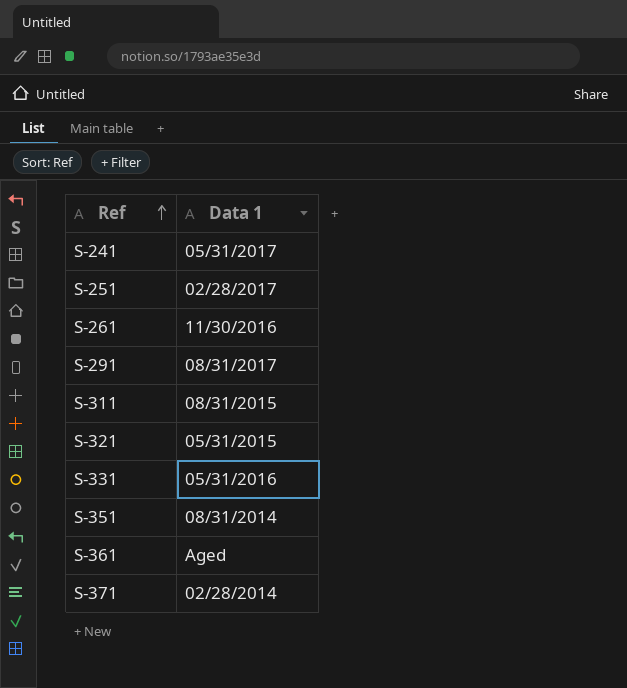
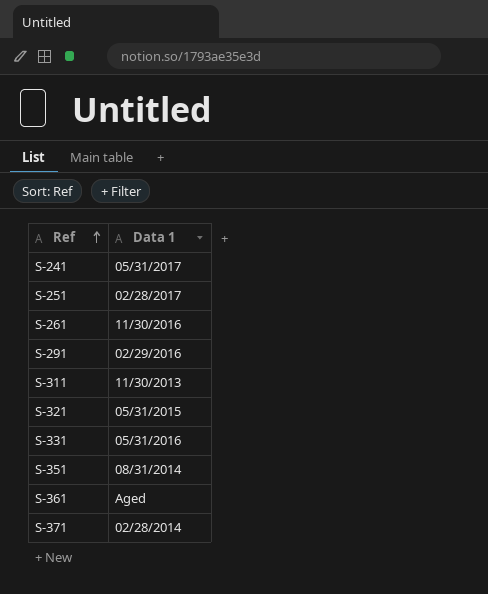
S-291 | Data 1: 08/31/2017 -> 02/29/2016
S-311 | Data 1: 08/31/2015 -> 11/30/2013

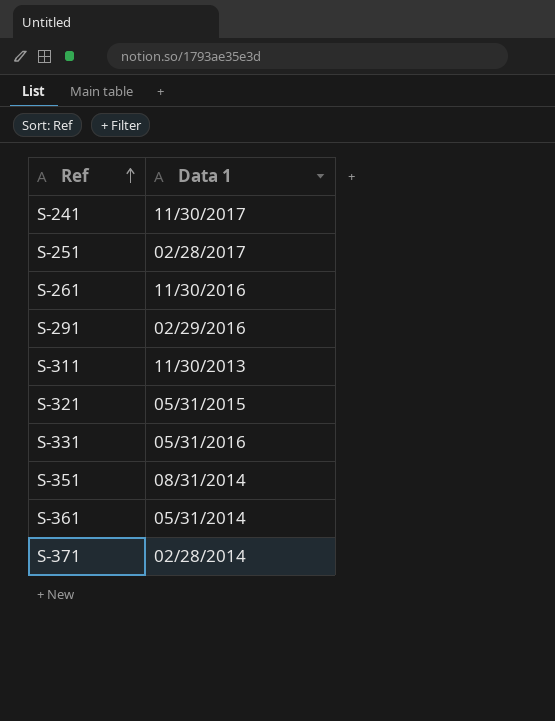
S-241 | Data 1: 05/31/2017 -> 11/30/2017
S-361 | Data 1: Aged -> 05/31/2014

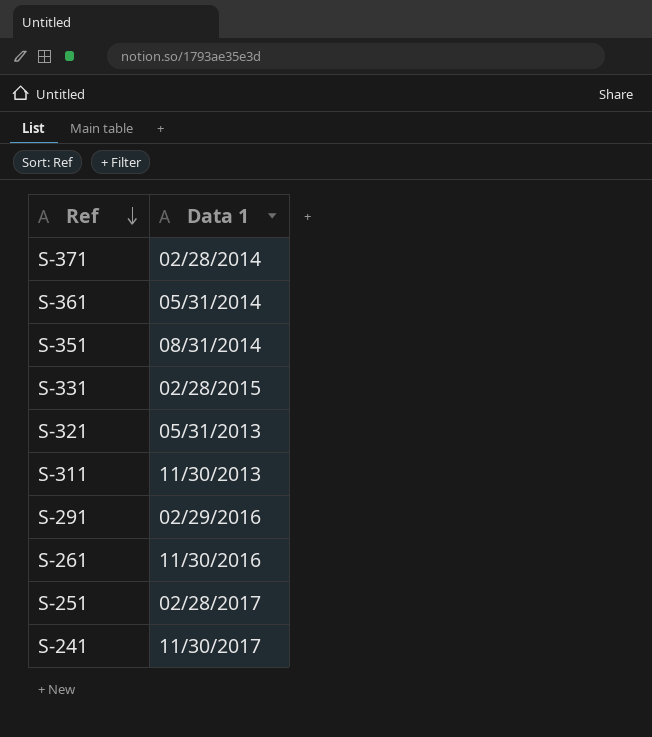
row order: Ref ascending -> Ref descending
S-331 | Data 1: 05/31/2016 -> 02/28/2015
S-321 | Data 1: 05/31/2015 -> 05/31/2013

